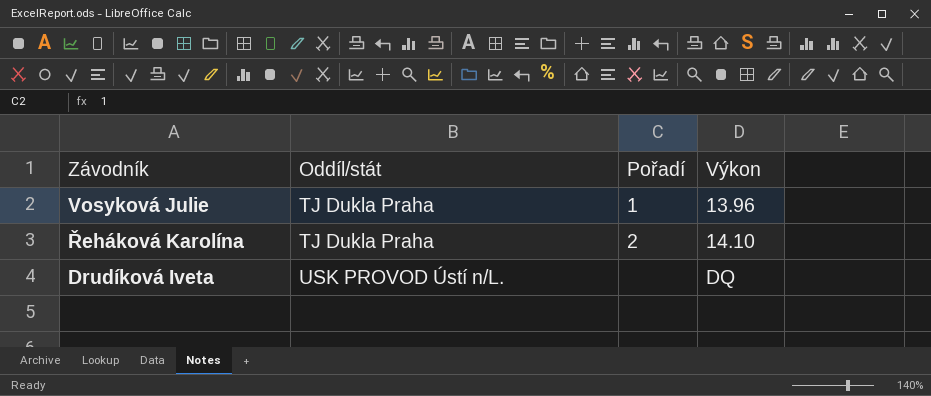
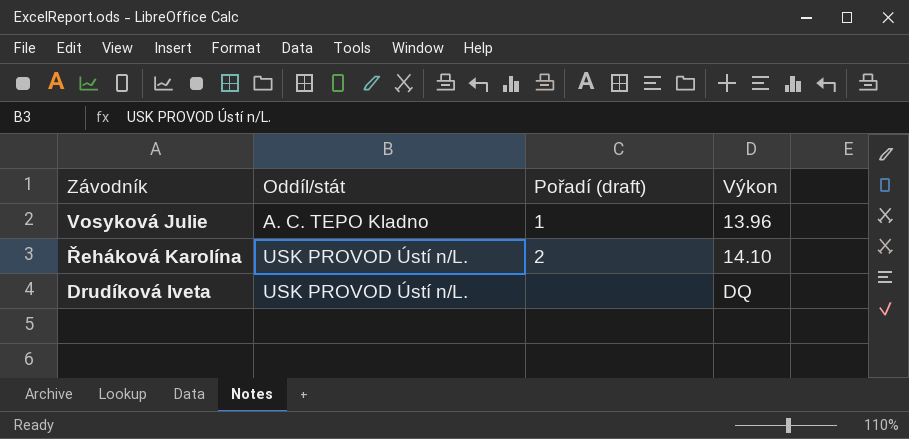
column name: Pořadí -> Pořadí (draft)
Vosyková Julie | Oddíl/stát: TJ Dukla Praha -> A. C. TEPO Kladno
Řeháková Karolína | Oddíl/stát: TJ Dukla Praha -> USK PROVOD Ústí n/L.

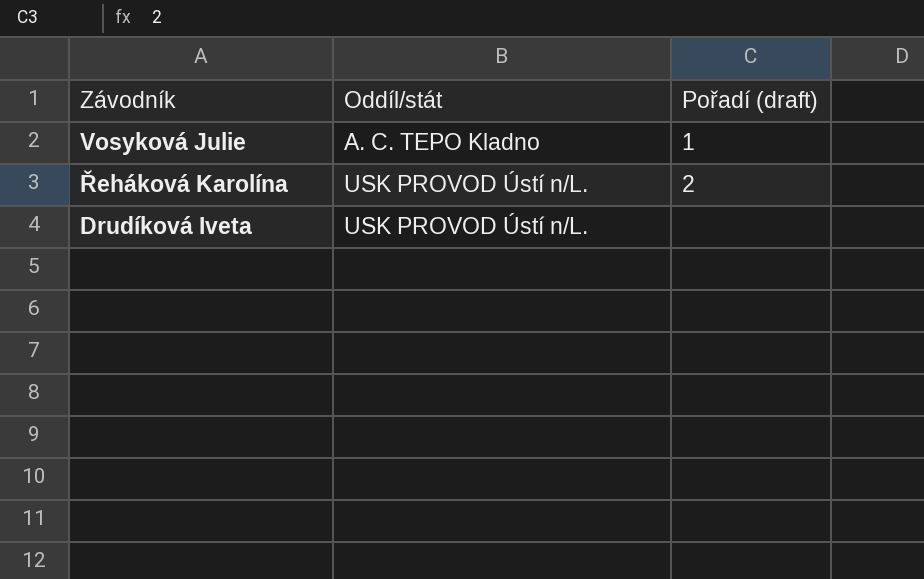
column Výkon | position: 4 -> none

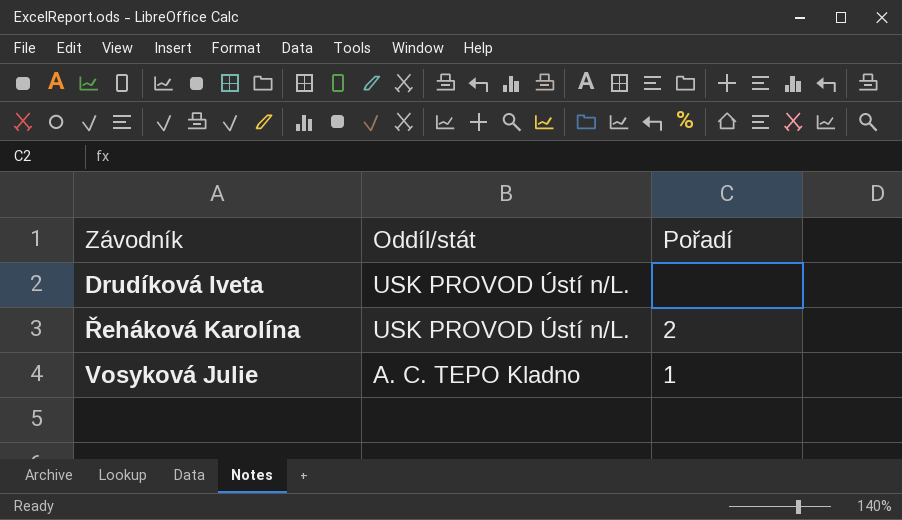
row order: Závodník descending -> Závodník ascending
column name: Pořadí (draft) -> Pořadí

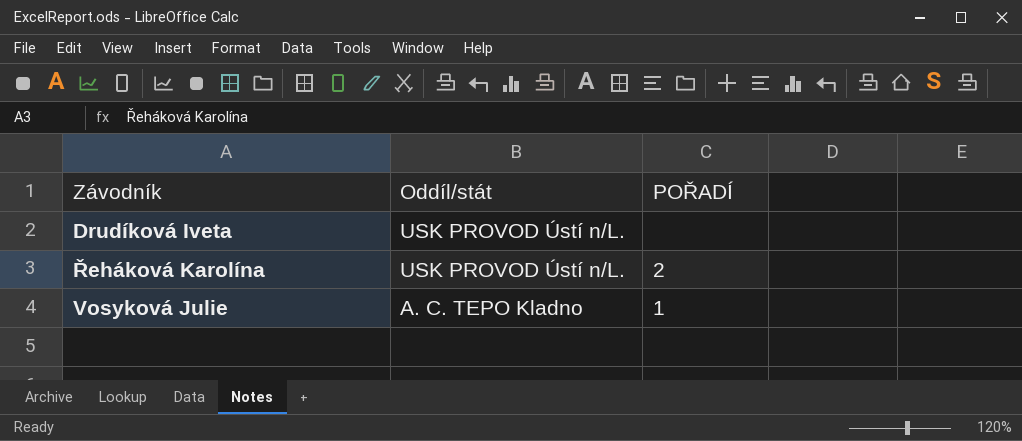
column name: Pořadí -> POŘADÍ

